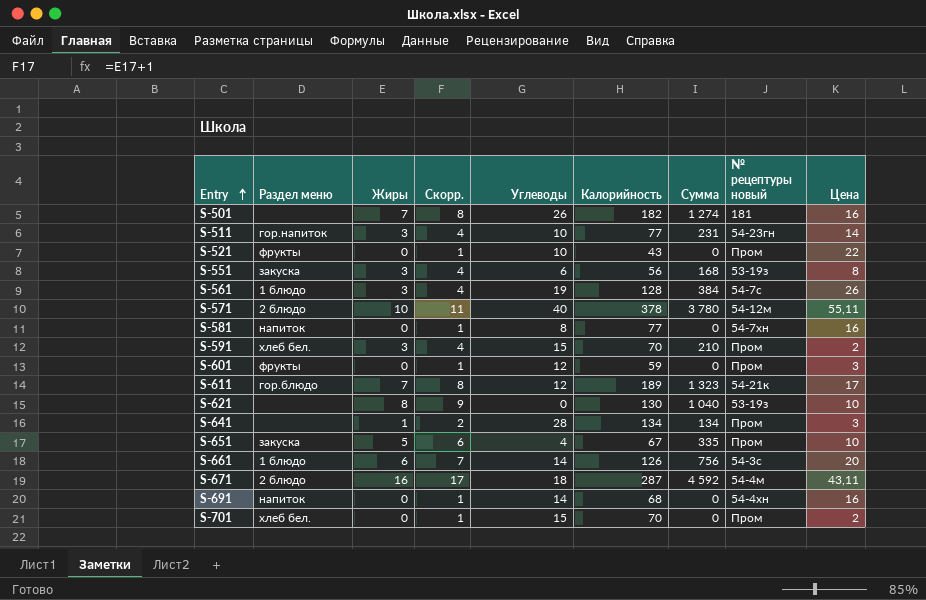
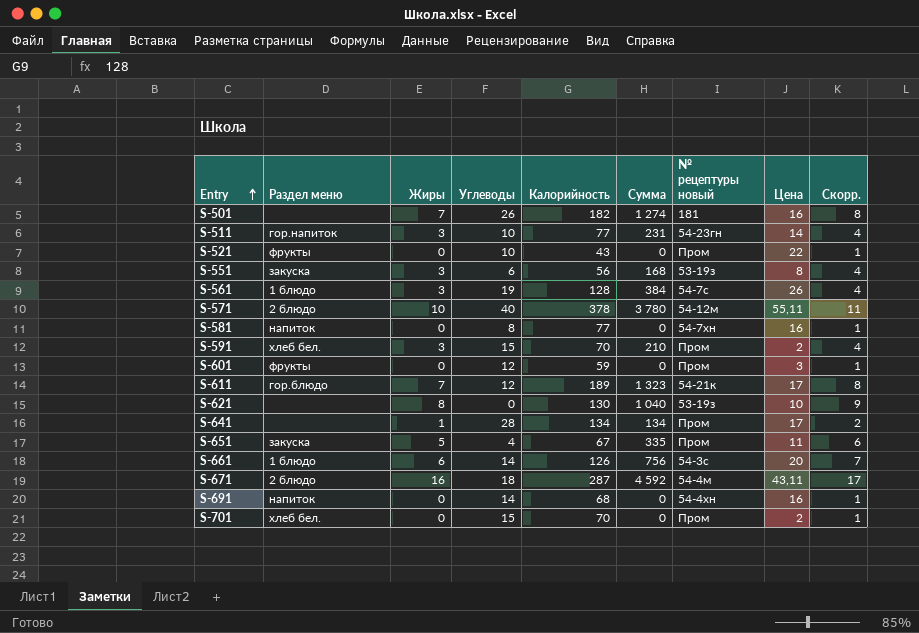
column Скорр. | position: 4 -> 9
S-641 | Цена: 3 -> 17
S-651 | Цена: 10 -> 11

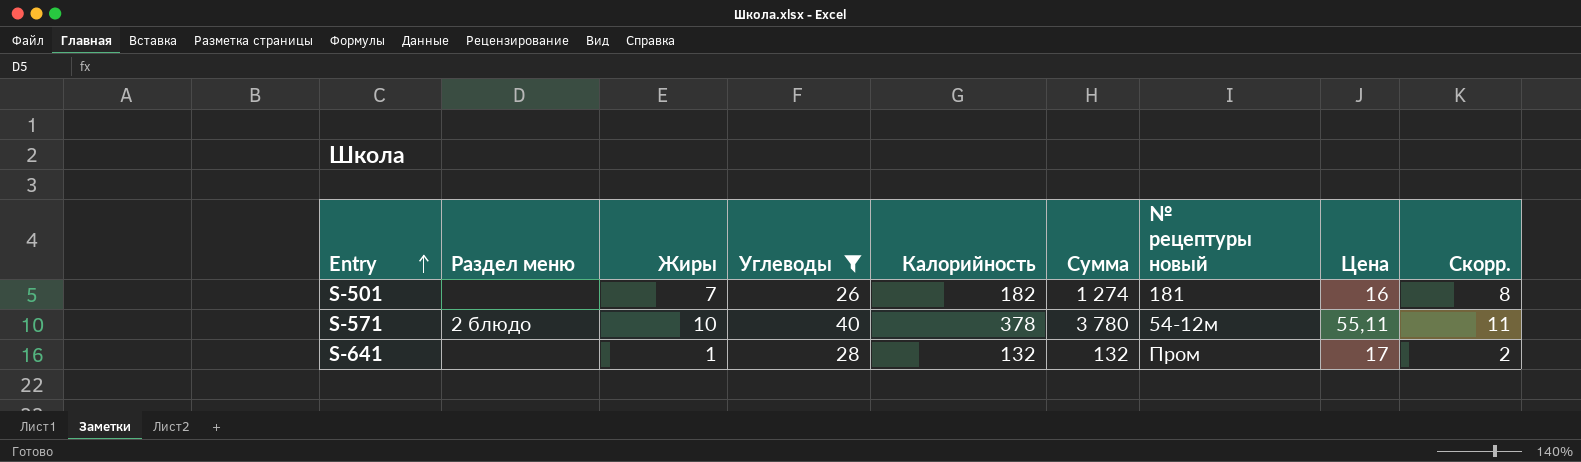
filter: none -> Углеводы >= 26
S-641 | Калорийность: 134 -> 132
S-641 | Сумма: 134 -> 132

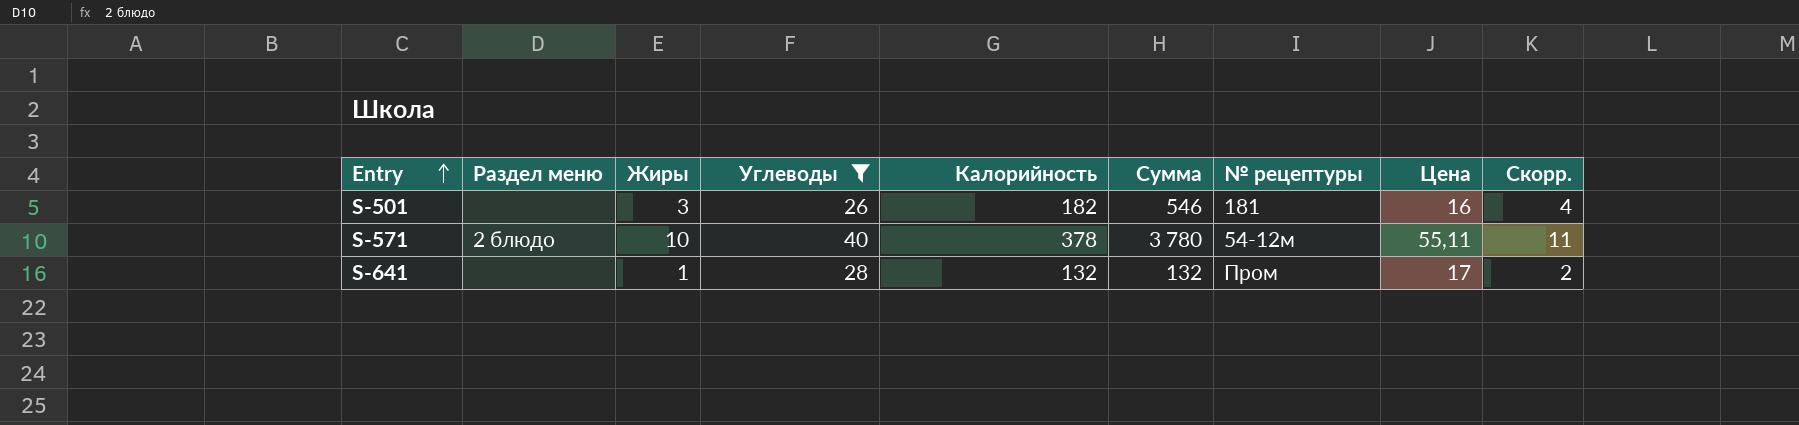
column name: № рецептуры новый -> № рецептуры
S-501 | Жиры: 7 -> 3
S-501 | Сумма: 1 274 -> 546
S-501 | Скорр.: 8 -> 4

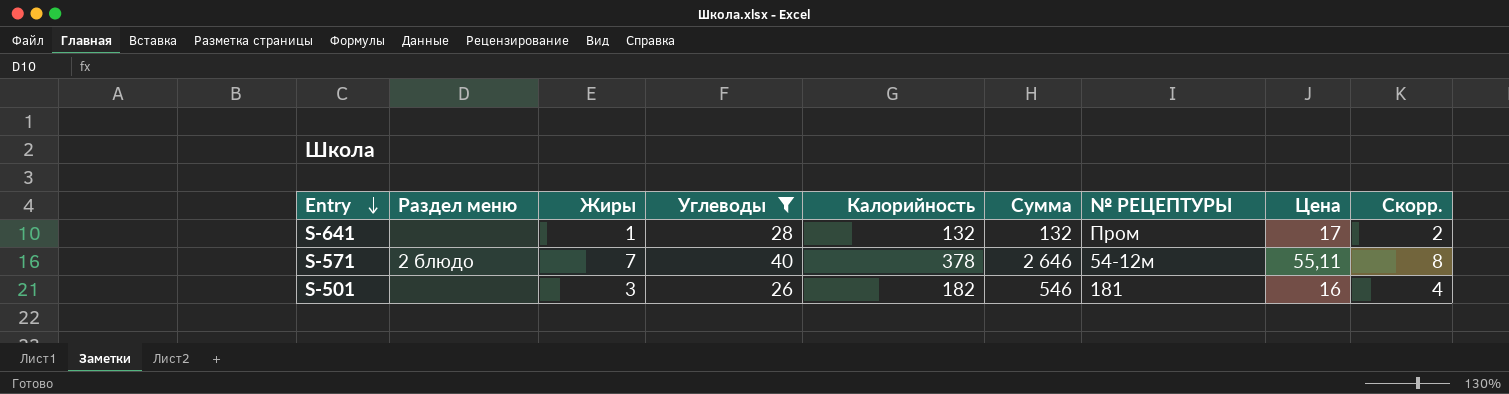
row order: Entry ascending -> Entry descending
column name: № рецептуры -> № РЕЦЕПТУРЫ
S-571 | Жиры: 10 -> 7
S-571 | Сумма: 3 780 -> 2 646
S-571 | Скорр.: 11 -> 8

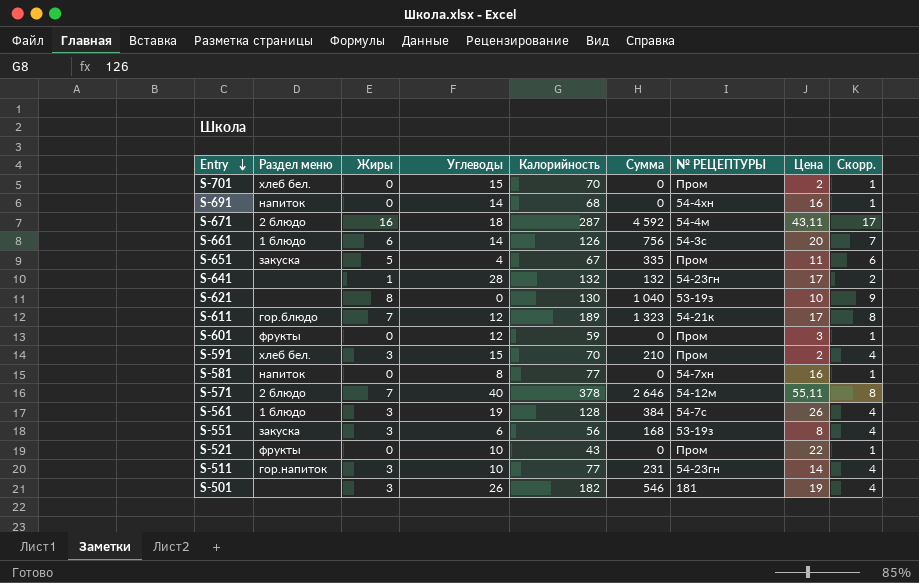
filter: Углеводы >= 26 -> none
S-641 | № РЕЦЕПТУРЫ: Пром -> 54-23гн
S-501 | Цена: 16 -> 19

